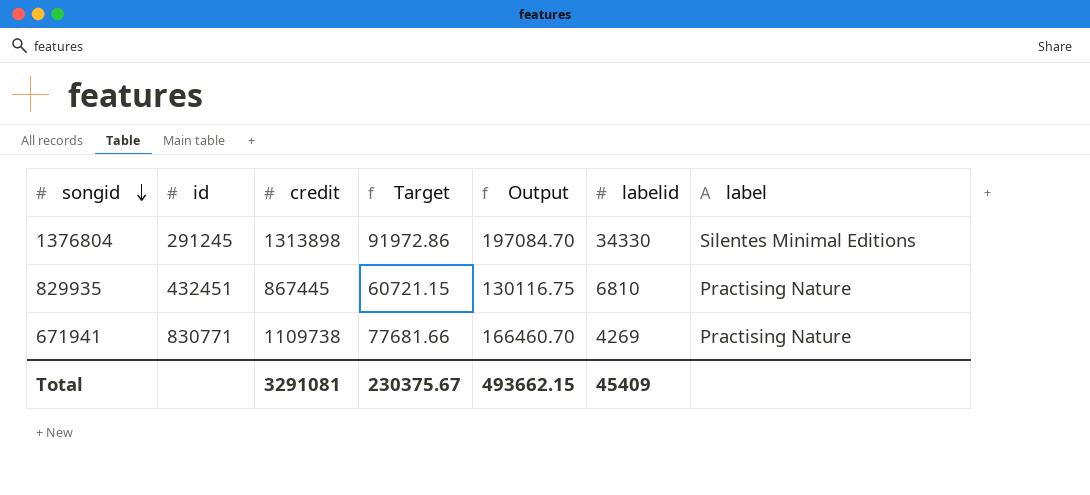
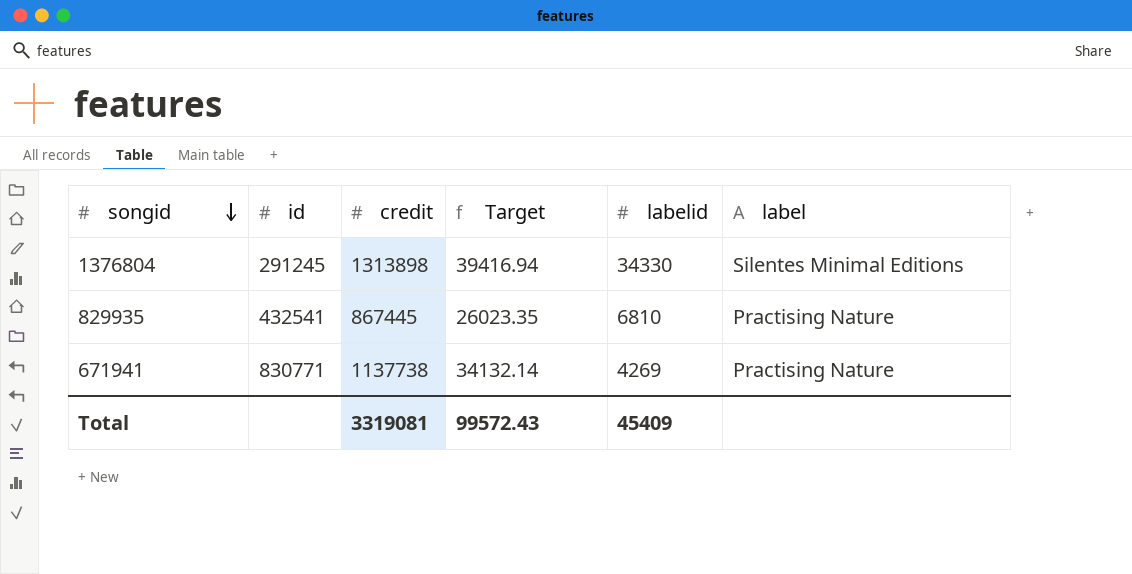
column Output | formula: [credit] * 0.15 -> none
column Target | formula: [credit] * 0.07 -> [credit] * 0.03
829935 | id: 432451 -> 432541
671941 | credit: 1109738 -> 1137738
Total | credit: 3291081 -> 3319081
Total | Target: 230375.67 -> 99572.43

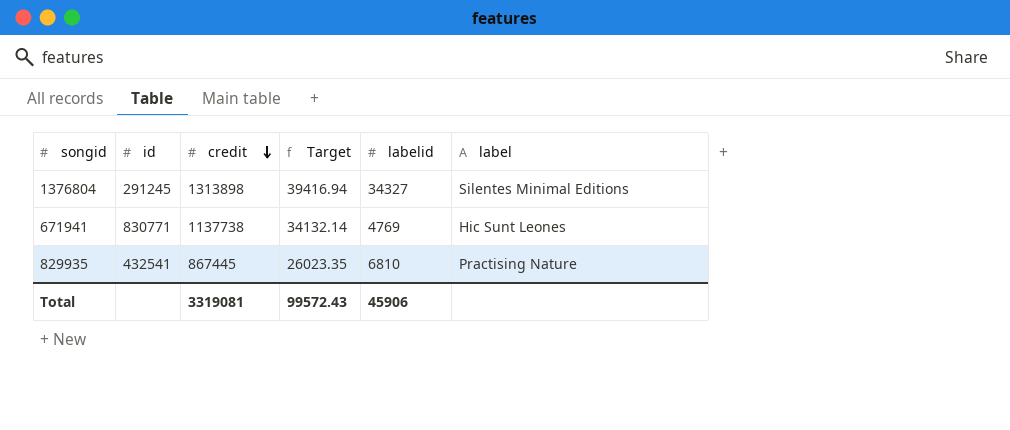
row order: songid descending -> credit descending
1376804 | labelid: 34330 -> 34327
671941 | labelid: 4269 -> 4769
671941 | label: Practising Nature -> Hic Sunt Leones
Total | labelid: 45409 -> 45906

